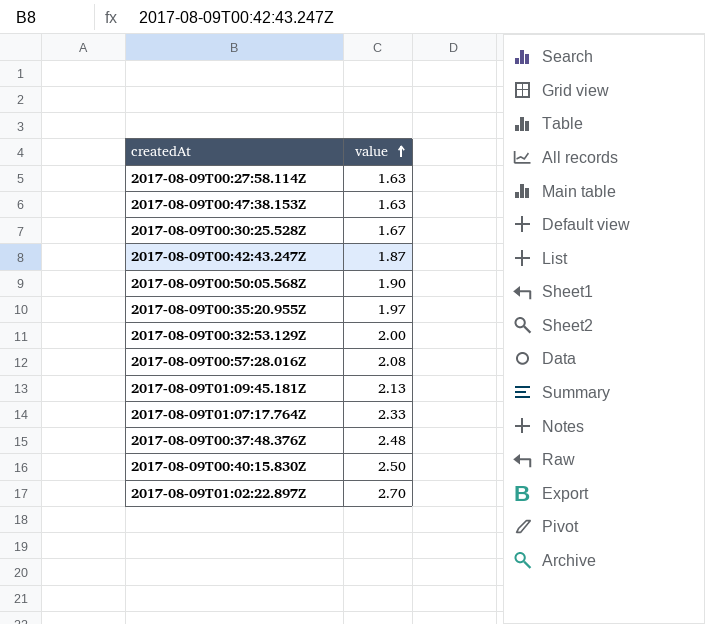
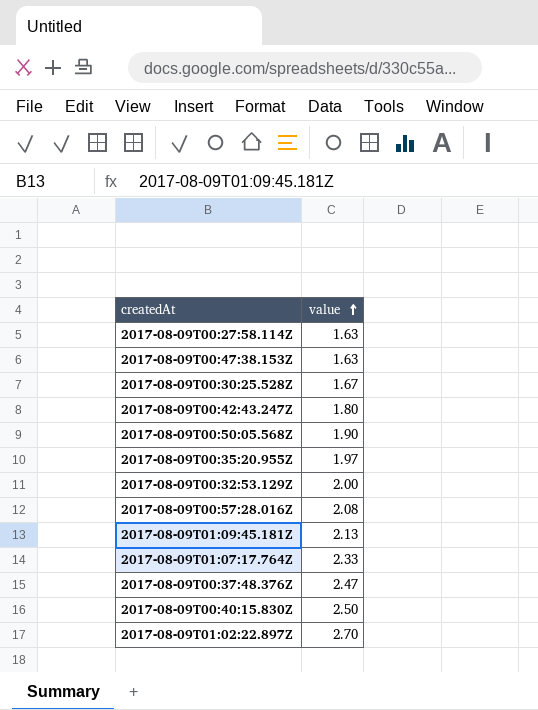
2017-08-09T00:42:43.247Z | value: 1.87 -> 1.80
2017-08-09T00:37:48.376Z | value: 2.48 -> 2.47

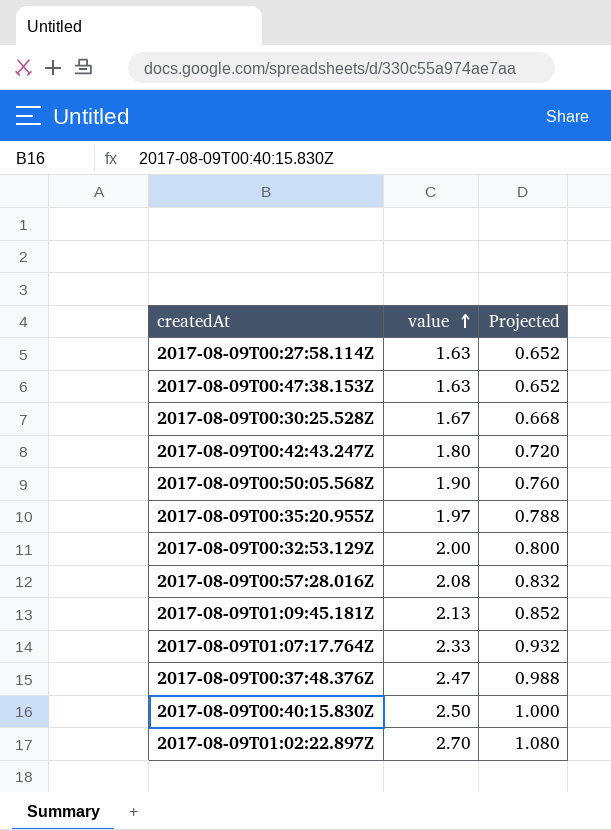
column Projected | formula: none -> [value] * 0.4

